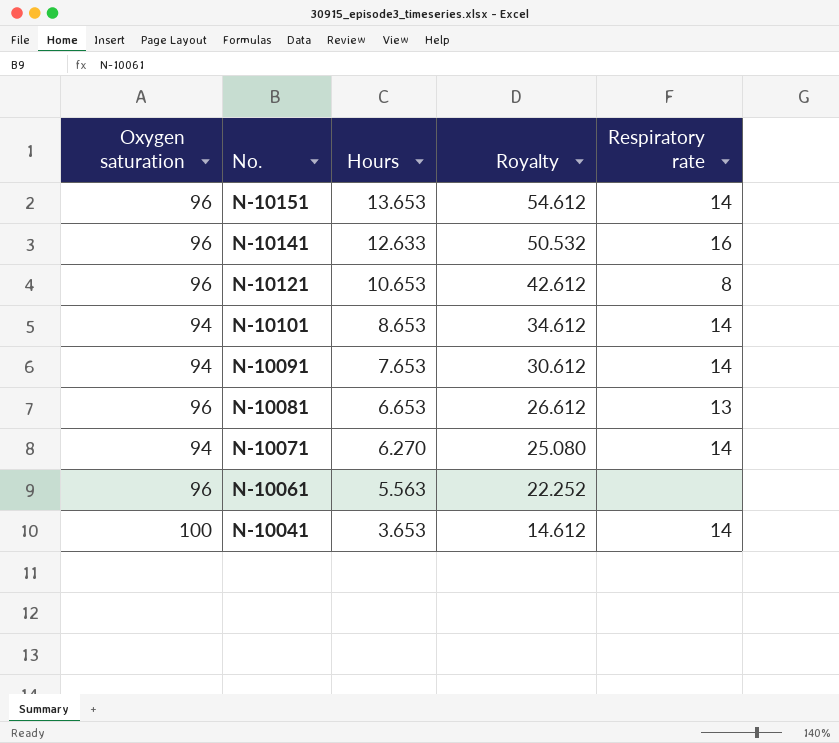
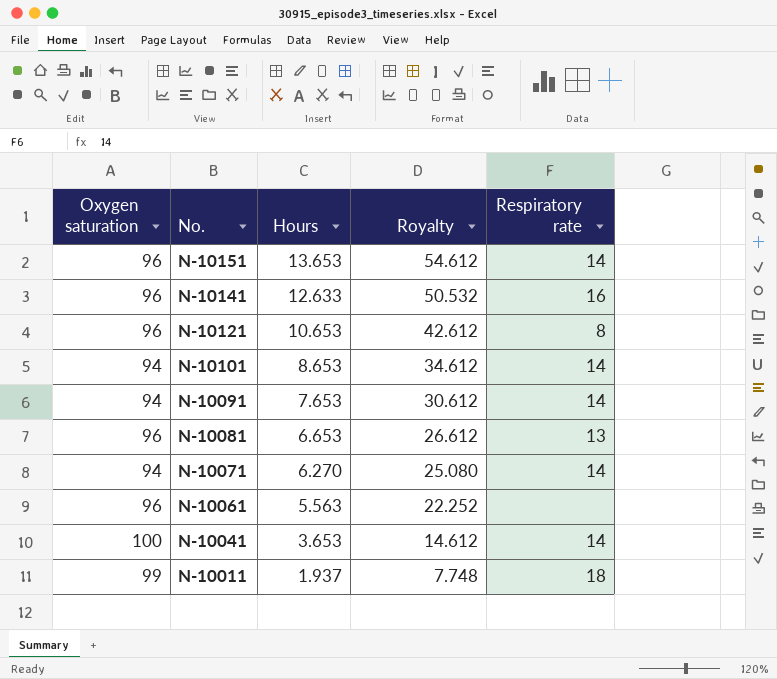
row N-10011: none -> 99 | 1.937 | 7.748 | 18

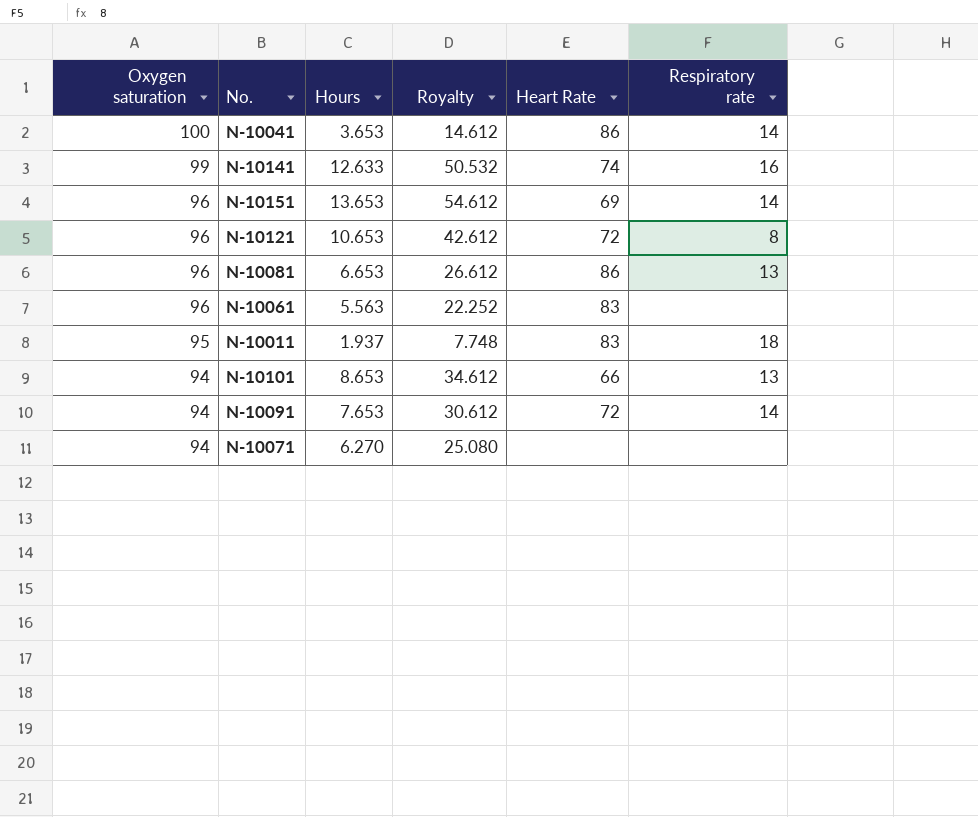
row order: No. descending -> Oxygen saturation descending
column Heart Rate | position: none -> 5
N-10141 | Oxygen saturation: 96 -> 99
N-10011 | Oxygen saturation: 99 -> 95
N-10101 | Respiratory rate: 14 -> 13
N-10071 | Respiratory rate: 14 -> none

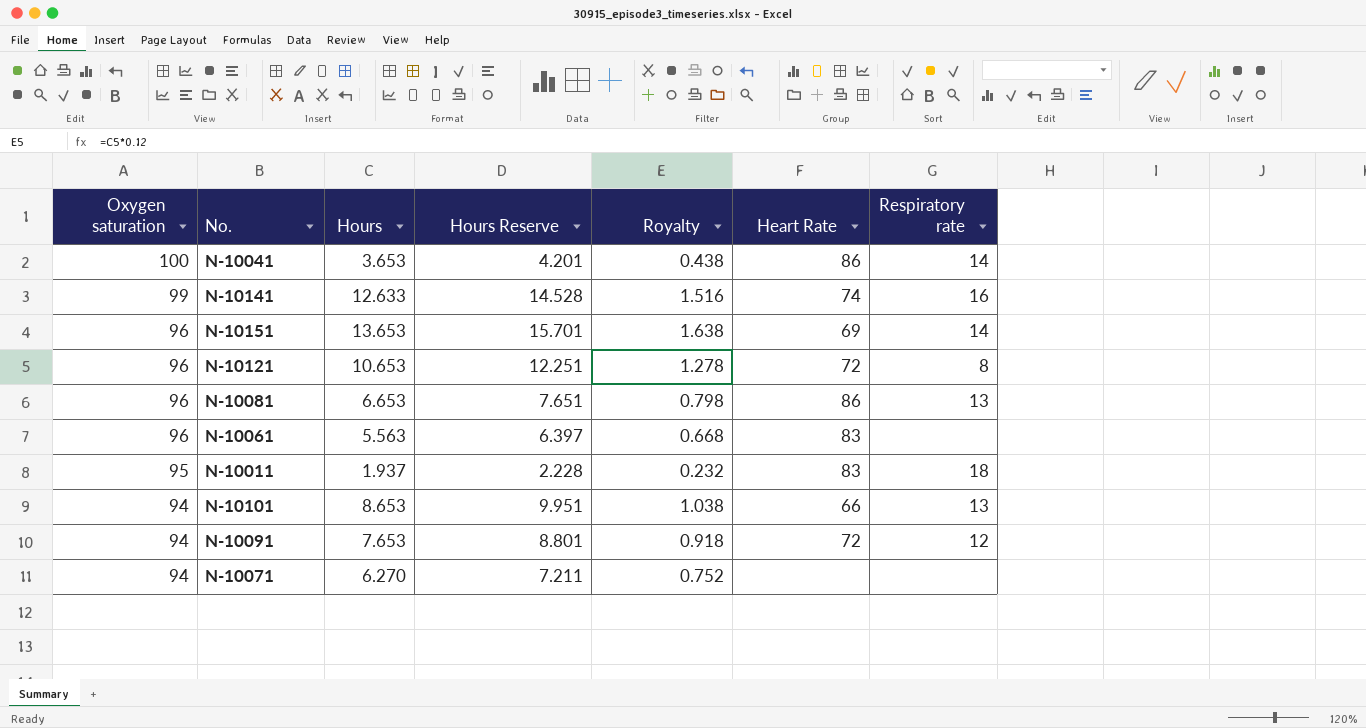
column Hours Reserve | formula: none -> [Hours] * 1.15
column Royalty | formula: [Hours] * 4 -> [Hours] * 0.12
N-10091 | Respiratory rate: 14 -> 12

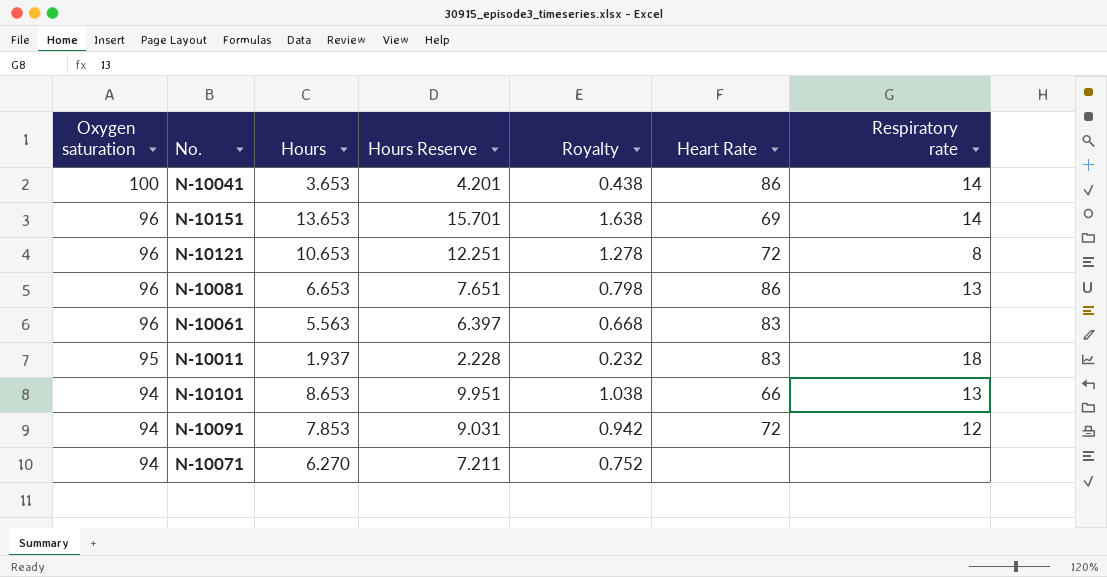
row N-10141: 99 | 12.633 | 14.528 | 1.516 | 74 | 16 -> none
N-10091 | Hours: 7.653 -> 7.853
N-10091 | Hours Reserve: 8.801 -> 9.031
N-10091 | Royalty: 0.918 -> 0.942

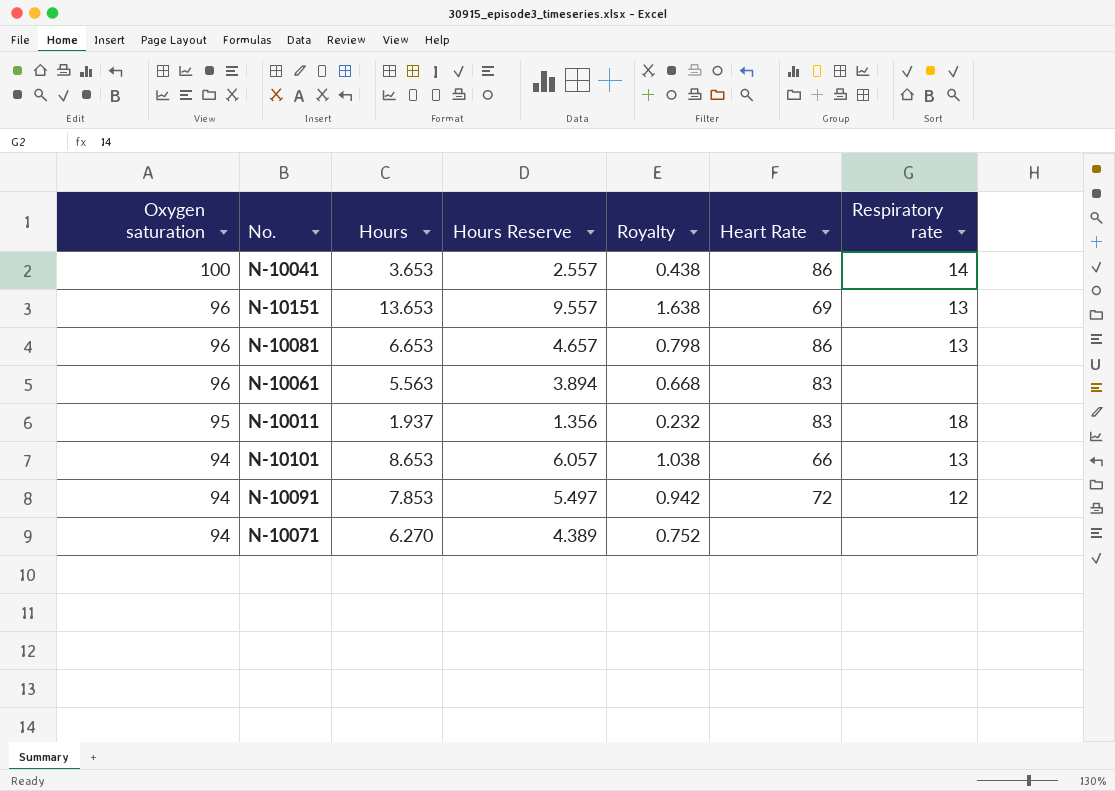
column Hours Reserve | formula: [Hours] * 1.15 -> [Hours] * 0.7
row N-10121: 96 | 10.653 | 12.251 | 1.278 | 72 | 8 -> none
N-10151 | Respiratory rate: 14 -> 13

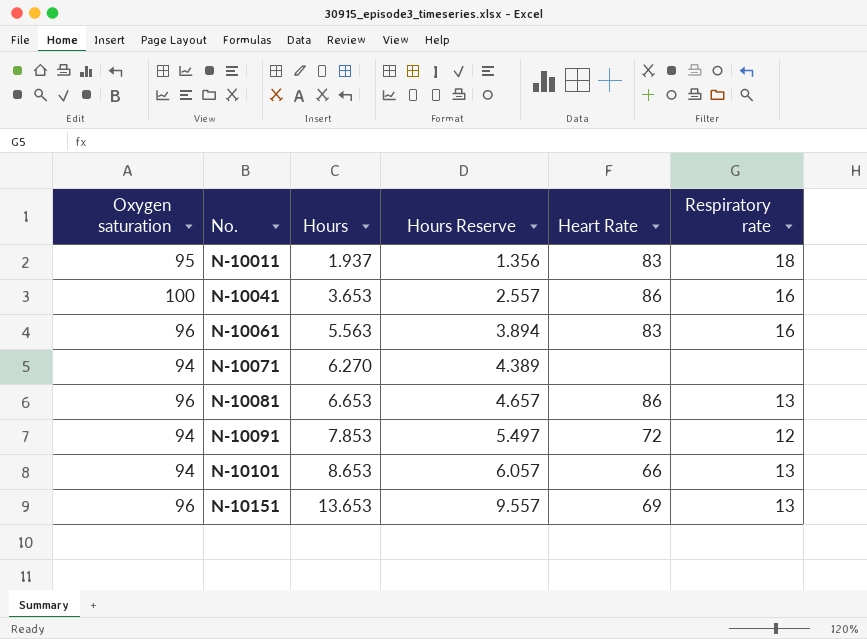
row order: Oxygen saturation descending -> No. ascending
column Royalty | formula: [Hours] * 0.12 -> none
N-10041 | Respiratory rate: 14 -> 16
N-10061 | Respiratory rate: none -> 16

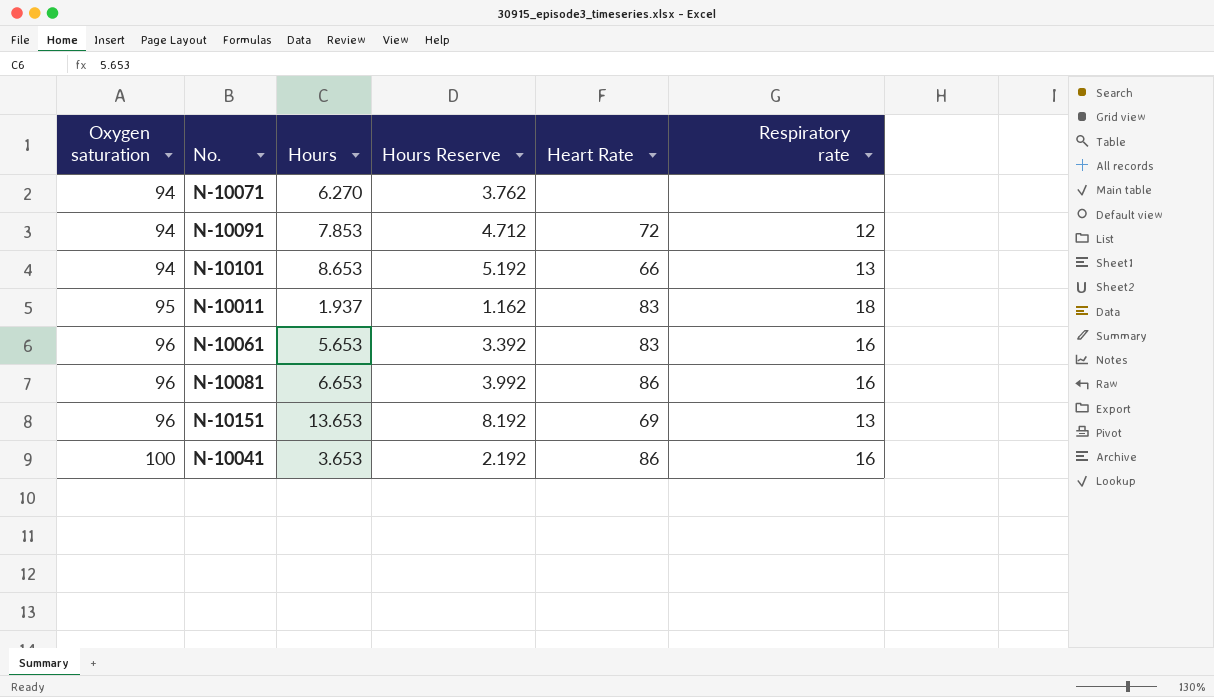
row order: No. ascending -> Oxygen saturation ascending
column Hours Reserve | formula: [Hours] * 0.7 -> [Hours] * 0.6
N-10061 | Hours: 5.563 -> 5.653
N-10081 | Respiratory rate: 13 -> 16

